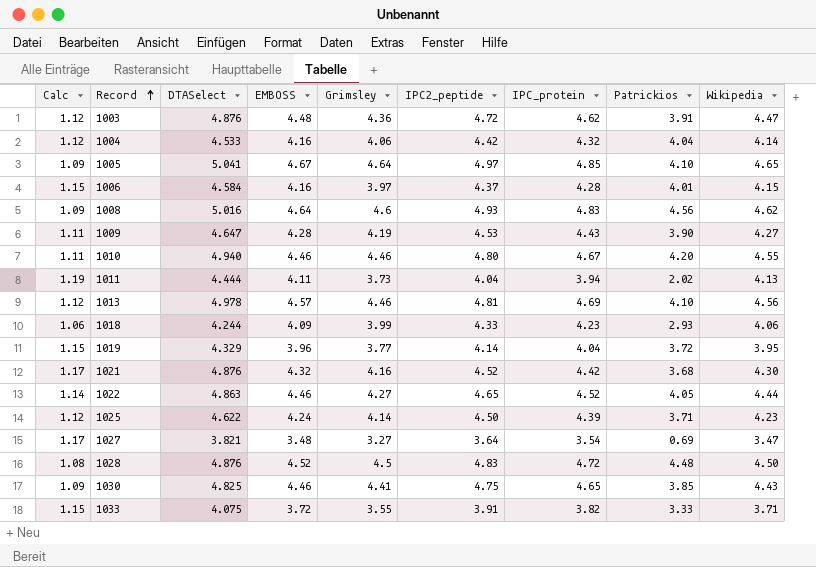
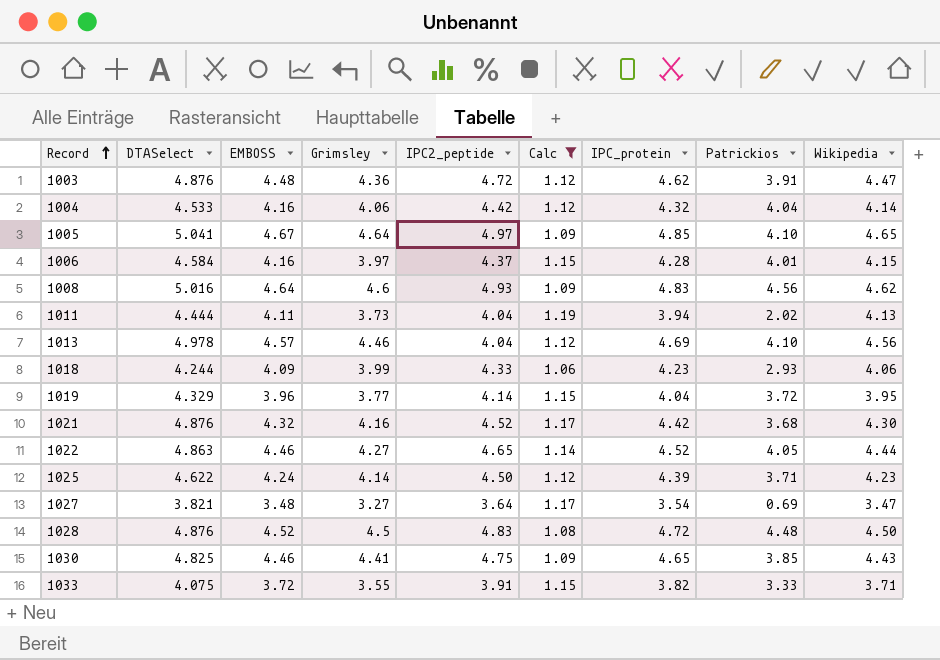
filter: none -> Calc != 1.11
column Calc | position: 1 -> 6
1013 | IPC2_peptide: 4.81 -> 4.04

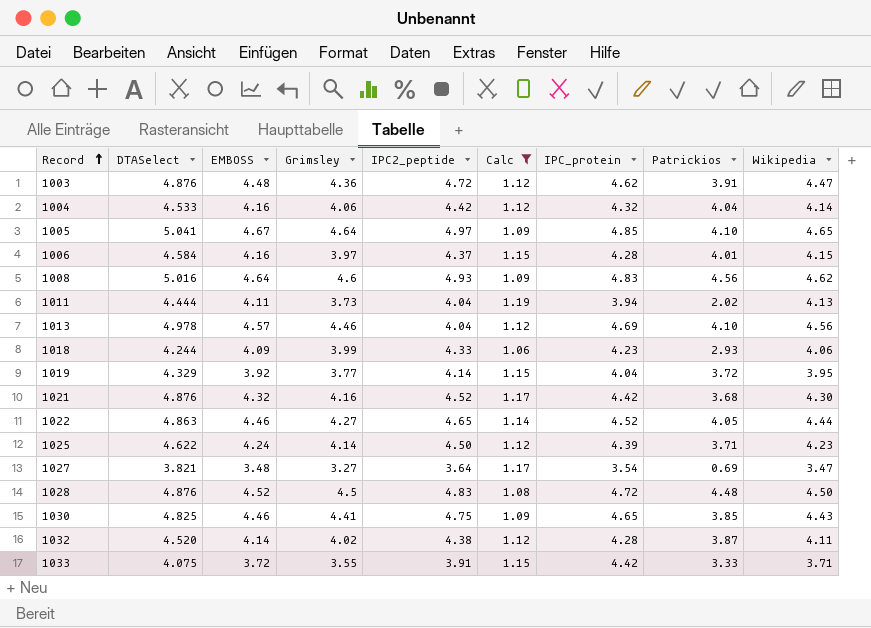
1019 | EMBOSS: 3.96 -> 3.92
row 1032: none -> 4.520 | 4.14 | 4.02 | 4.38 | 1.12 | 4.28 | 3.87 | 4.11
1033 | IPC_protein: 3.82 -> 4.42

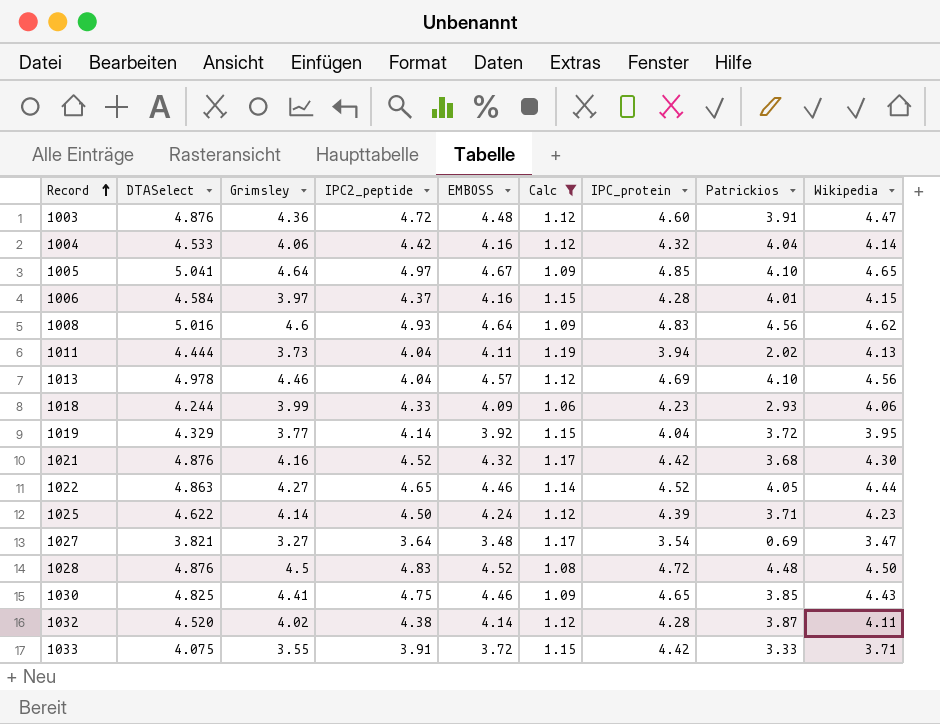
column EMBOSS | position: 3 -> 5
1003 | IPC_protein: 4.62 -> 4.60

